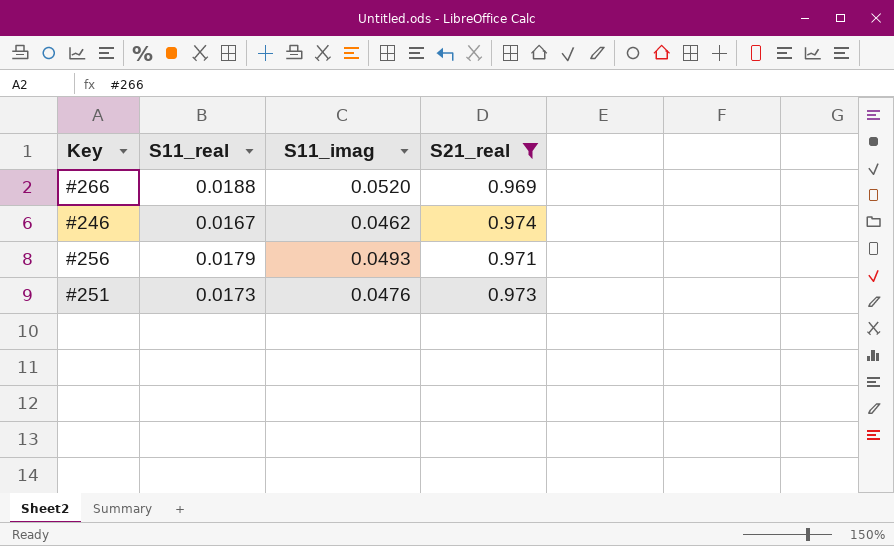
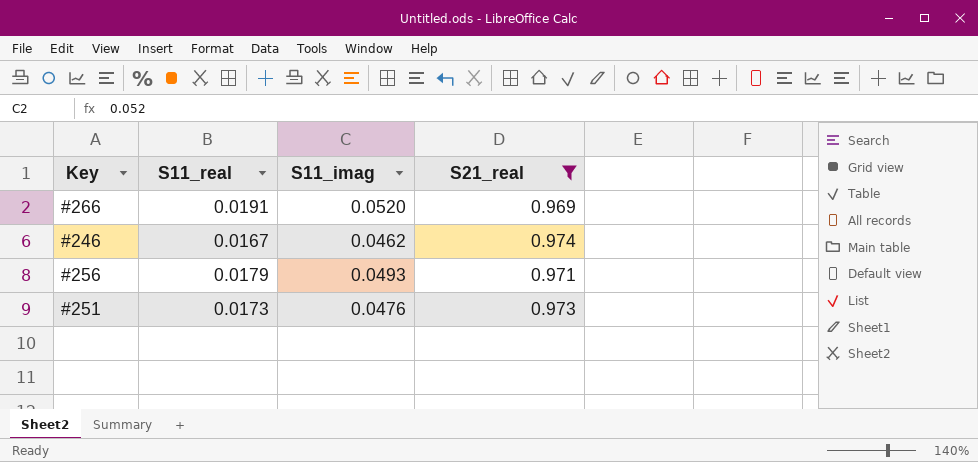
#266 | S11_real: 0.0188 -> 0.0191

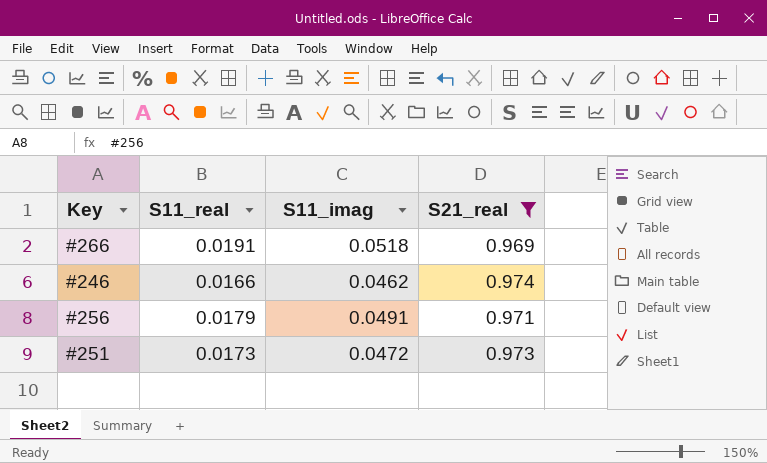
#266 | S11_imag: 0.0520 -> 0.0518
#246 | S11_real: 0.0167 -> 0.0166
#256 | S11_imag: 0.0493 -> 0.0491
#251 | S11_imag: 0.0476 -> 0.0472

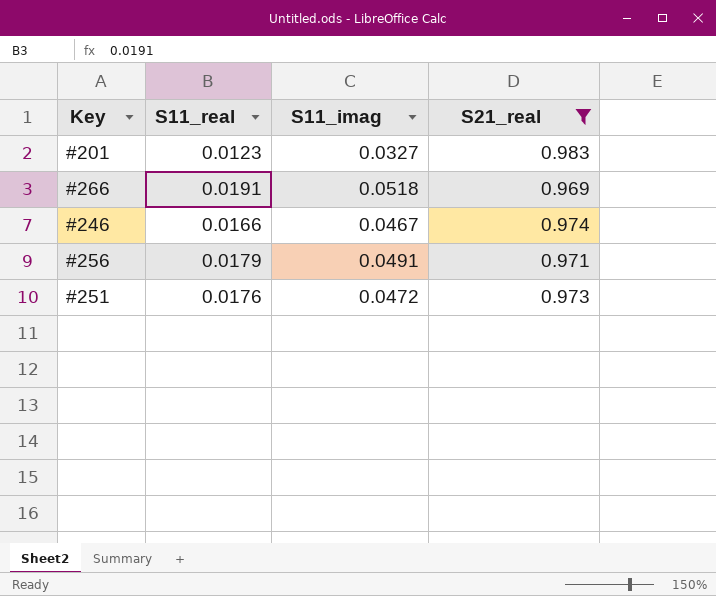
row #201: none -> 0.0123 | 0.0327 | 0.983
#246 | S11_imag: 0.0462 -> 0.0467
#251 | S11_real: 0.0173 -> 0.0176

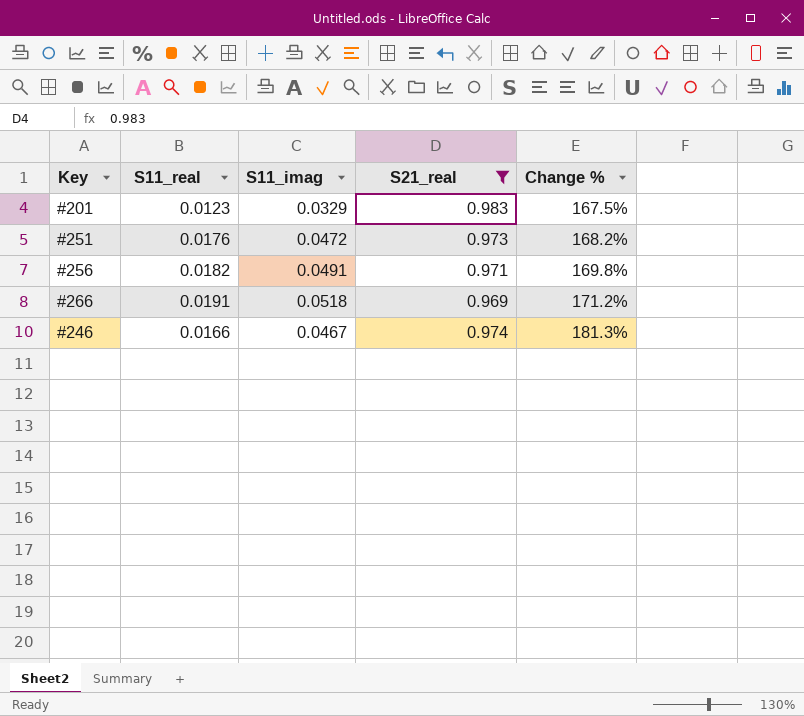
row order: none -> Change % ascending
column Change % | formula: none -> ([S11_imag] - [S11_real]) / [S11_real]
#201 | S11_imag: 0.0327 -> 0.0329
#256 | S11_real: 0.0179 -> 0.0182

